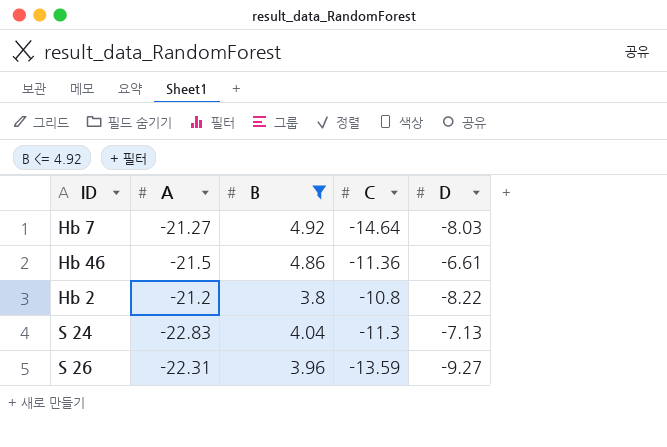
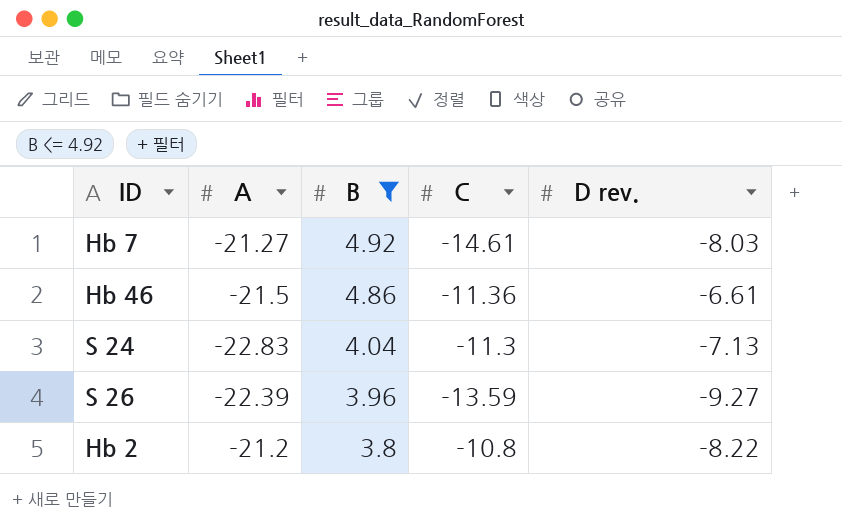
row order: none -> B descending
column name: D -> D rev.
Hb 7 | C: -14.64 -> -14.61
S 26 | A: -22.31 -> -22.39

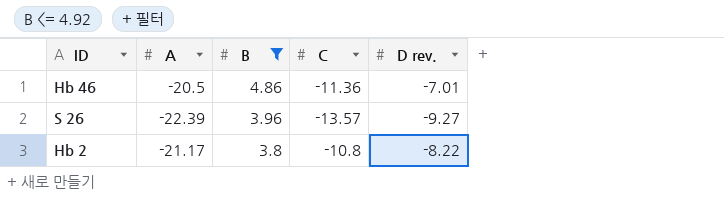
row Hb 7: -21.27 | 4.92 | -14.61 | -8.03 -> none
row S 24: -22.83 | 4.04 | -11.3 | -7.13 -> none
Hb 46 | A: -21.5 -> -20.5
Hb 46 | D rev.: -6.61 -> -7.01
S 26 | C: -13.59 -> -13.57
Hb 2 | A: -21.2 -> -21.17

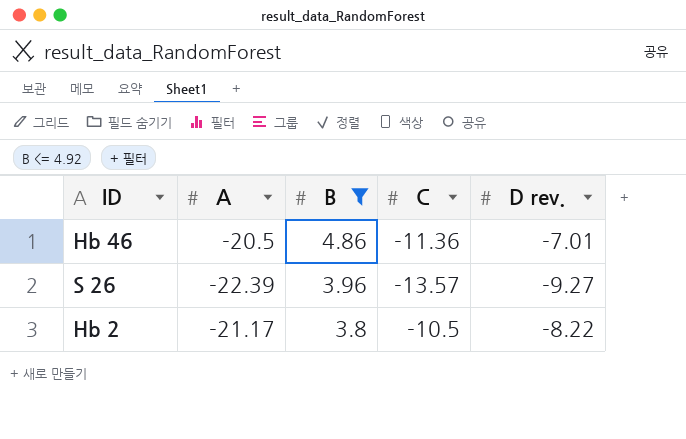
Hb 2 | C: -10.8 -> -10.5

